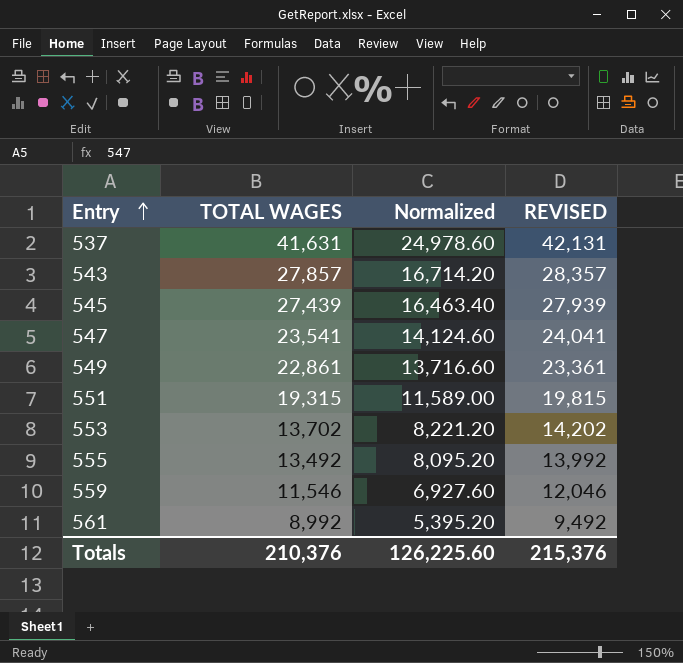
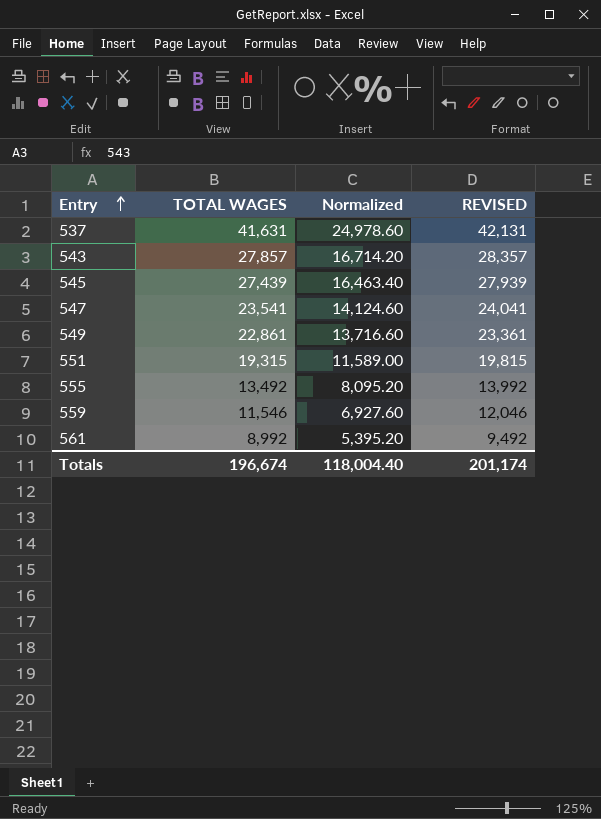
row 553: 13,702 | 8,221.20 | 14,202 -> none
Totals | TOTAL WAGES: 210,376 -> 196,674
Totals | Normalized: 126,225.60 -> 118,004.40
Totals | REVISED: 215,376 -> 201,174

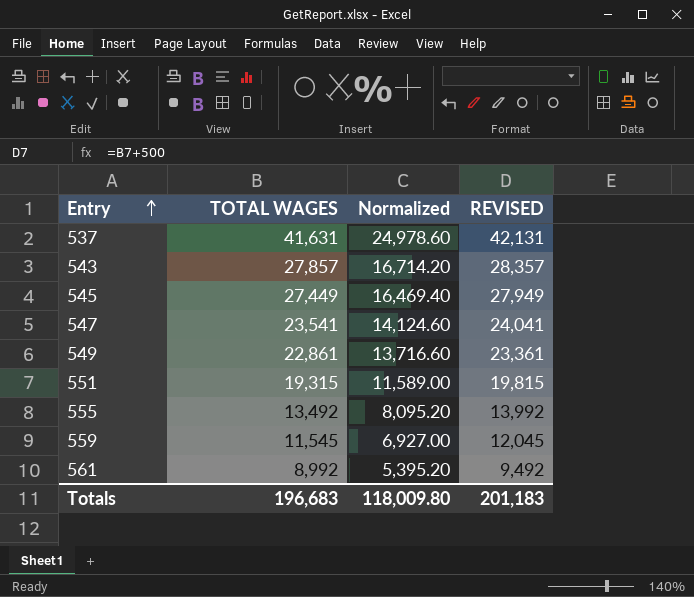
545 | TOTAL WAGES: 27,439 -> 27,449
545 | Normalized: 16,463.40 -> 16,469.40
545 | REVISED: 27,939 -> 27,949
559 | TOTAL WAGES: 11,546 -> 11,545
559 | Normalized: 6,927.60 -> 6,927.00
559 | REVISED: 12,046 -> 12,045
Totals | TOTAL WAGES: 196,674 -> 196,683
Totals | Normalized: 118,004.40 -> 118,009.80
Totals | REVISED: 201,174 -> 201,183

